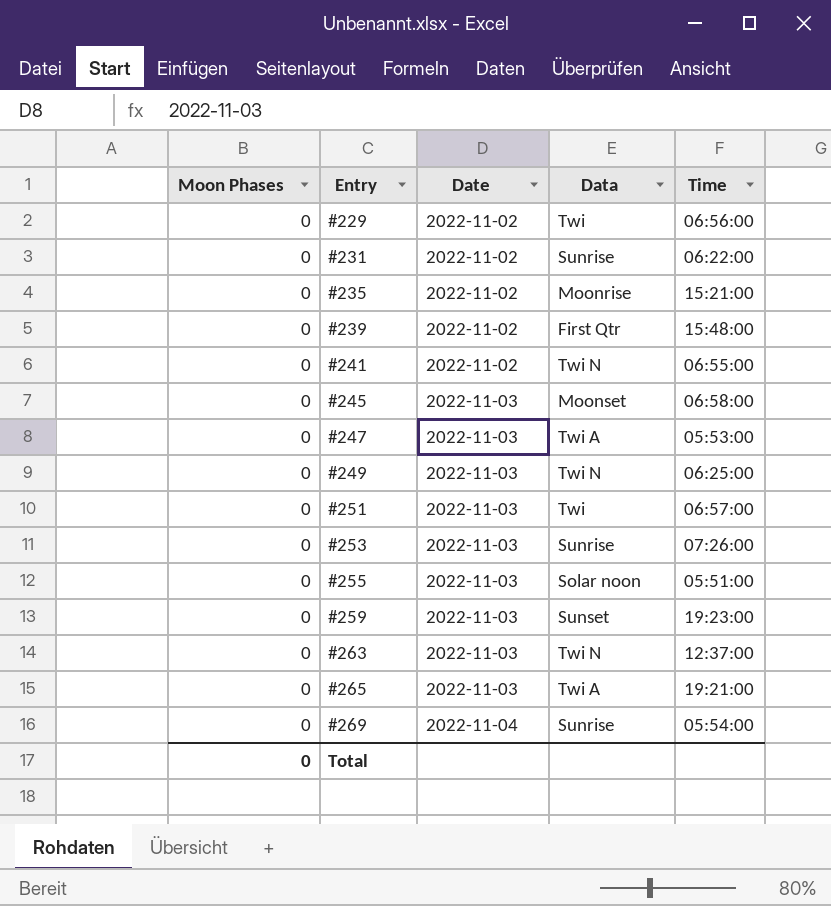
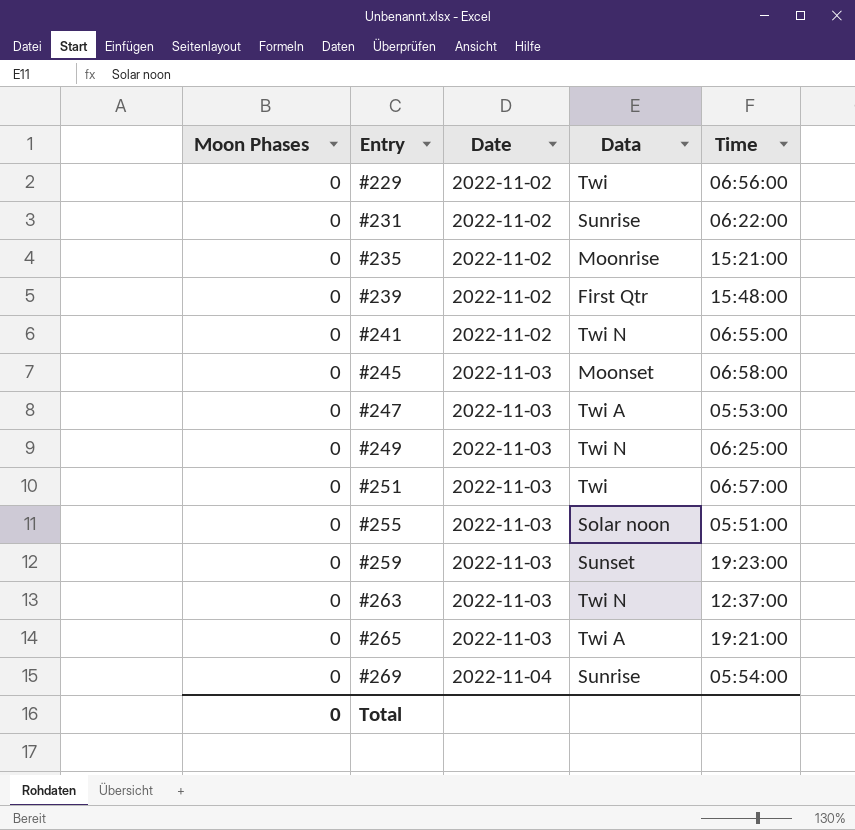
row #253: 0 | 2022-11-03 | Sunrise | 07:26:00 -> none

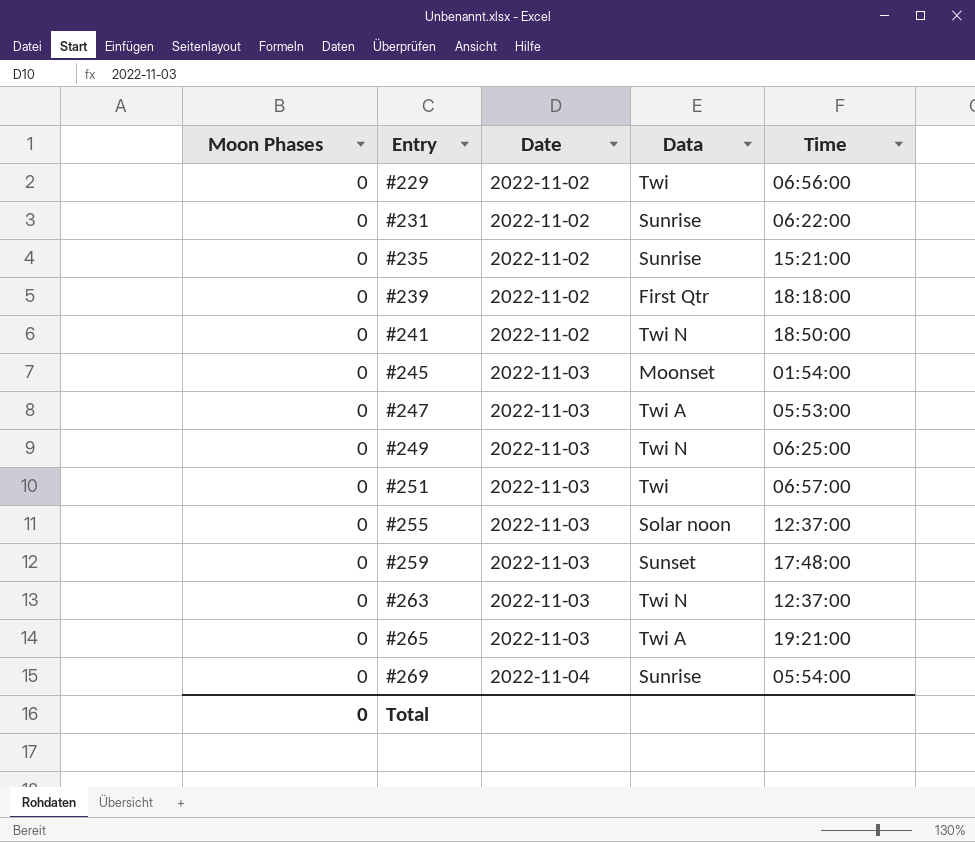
#235 | Data: Moonrise -> Sunrise
#239 | Time: 15:48:00 -> 18:18:00
#241 | Time: 06:55:00 -> 18:50:00
#245 | Time: 06:58:00 -> 01:54:00
#255 | Time: 05:51:00 -> 12:37:00
#259 | Time: 19:23:00 -> 17:48:00

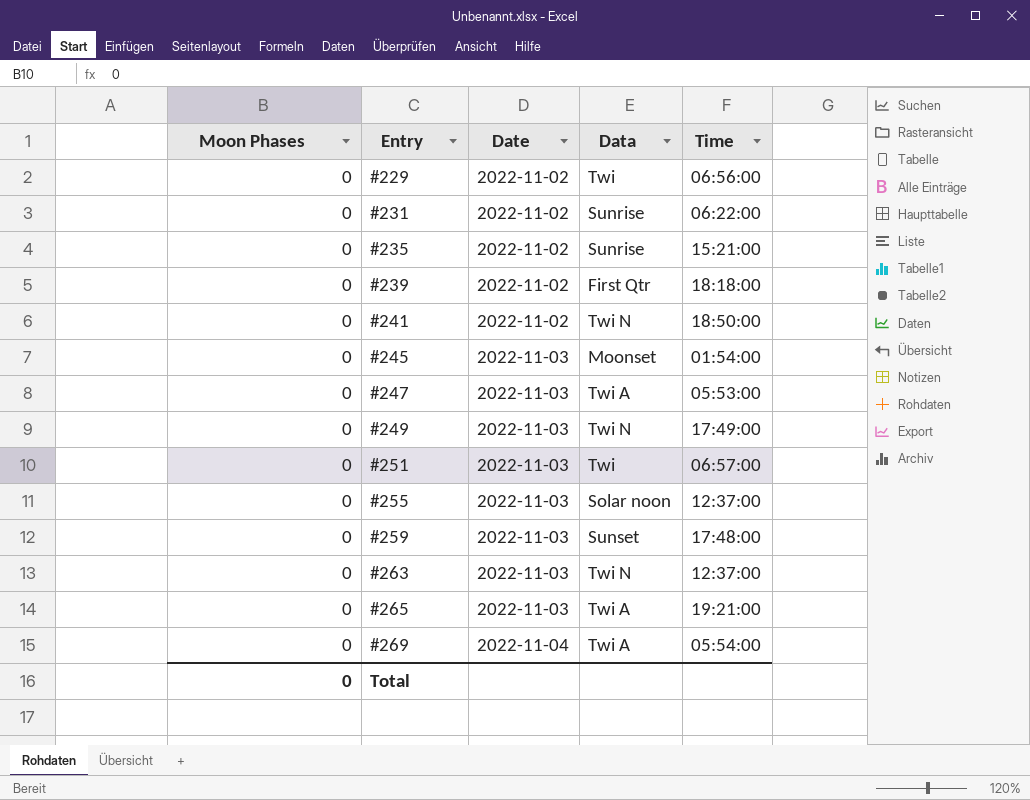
#249 | Time: 06:25:00 -> 17:49:00
#269 | Data: Sunrise -> Twi A

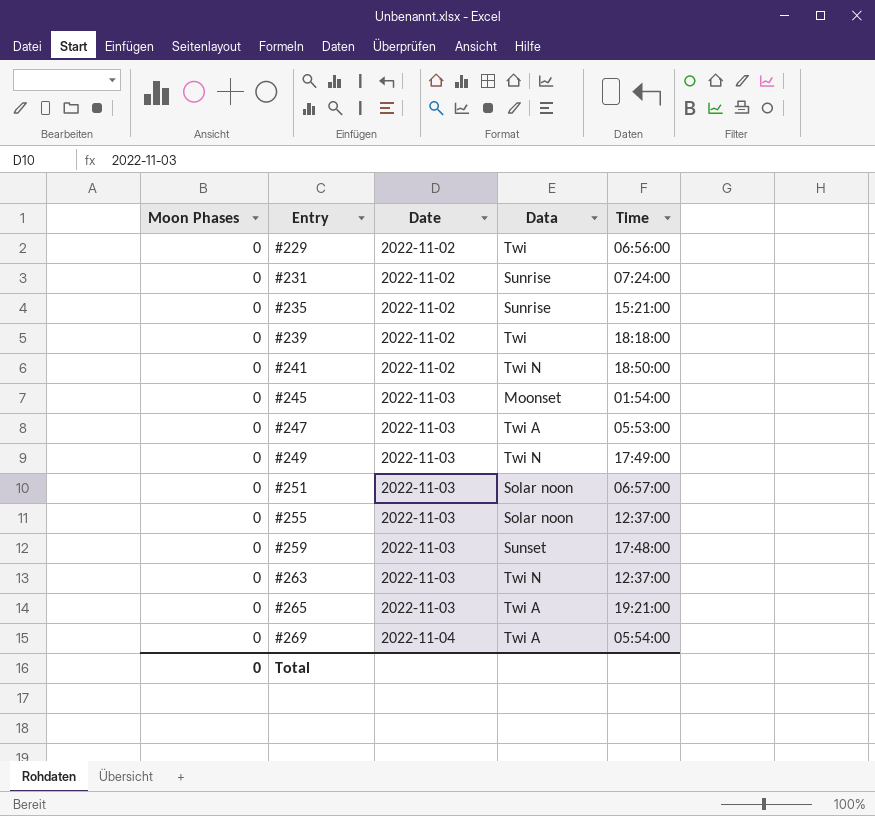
#231 | Time: 06:22:00 -> 07:24:00
#239 | Data: First Qtr -> Twi
#251 | Data: Twi -> Solar noon

